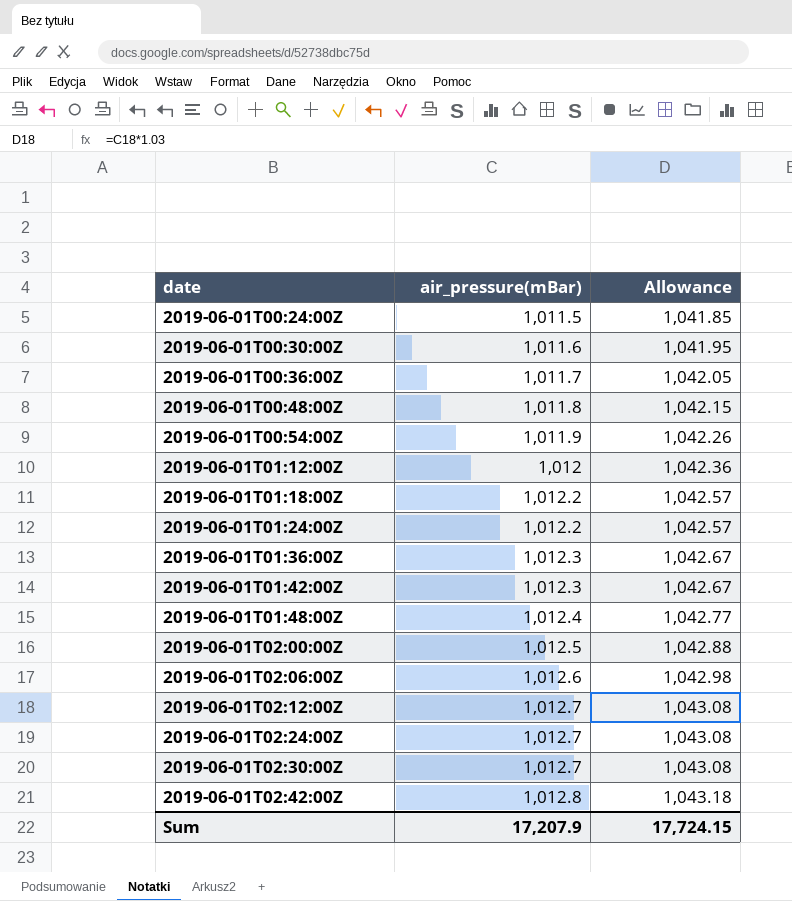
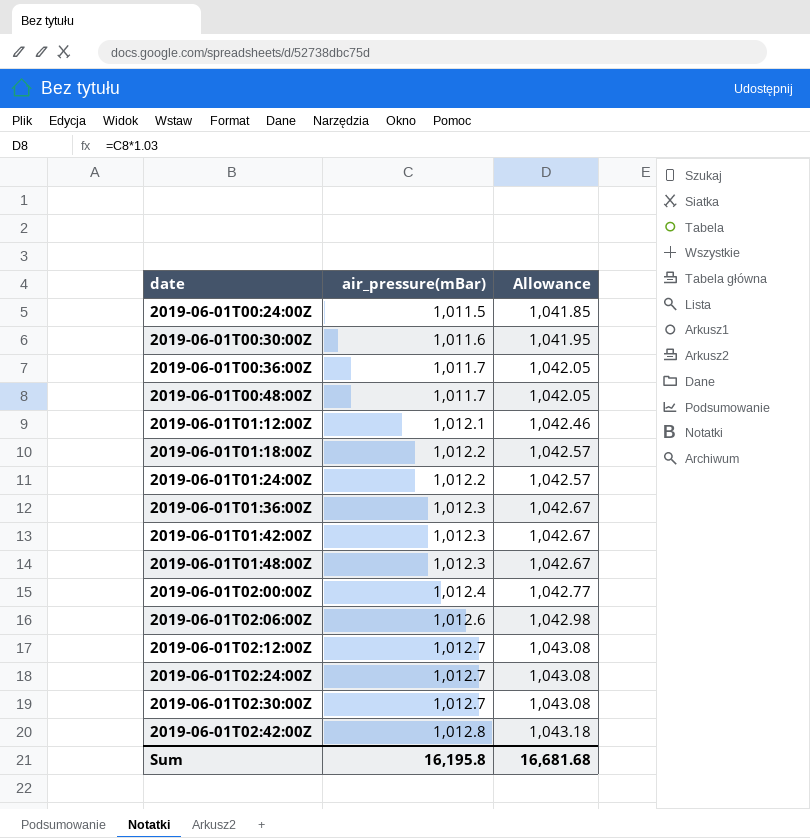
row 2019-06-01T00:54:00Z: 1,011.9 | 1,042.26 -> none
2019-06-01T00:48:00Z | air_pressure(mBar): 1,011.8 -> 1,011.7
2019-06-01T00:48:00Z | Allowance: 1,042.15 -> 1,042.05
2019-06-01T01:12:00Z | air_pressure(mBar): 1,012 -> 1,012.1
2019-06-01T01:12:00Z | Allowance: 1,042.36 -> 1,042.46
2019-06-01T01:48:00Z | air_pressure(mBar): 1,012.4 -> 1,012.3
2019-06-01T01:48:00Z | Allowance: 1,042.77 -> 1,042.67
2019-06-01T02:00:00Z | air_pressure(mBar): 1,012.5 -> 1,012.4
2019-06-01T02:00:00Z | Allowance: 1,042.88 -> 1,042.77
Sum | air_pressure(mBar): 17,207.9 -> 16,195.8
Sum | Allowance: 17,724.15 -> 16,681.68

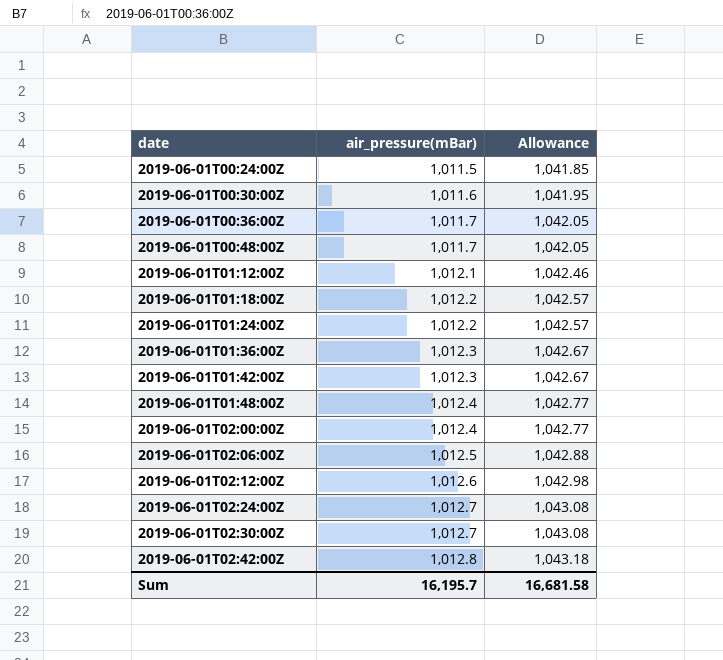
2019-06-01T01:48:00Z | air_pressure(mBar): 1,012.3 -> 1,012.4
2019-06-01T01:48:00Z | Allowance: 1,042.67 -> 1,042.77
2019-06-01T02:06:00Z | air_pressure(mBar): 1,012.6 -> 1,012.5
2019-06-01T02:06:00Z | Allowance: 1,042.98 -> 1,042.88
2019-06-01T02:12:00Z | air_pressure(mBar): 1,012.7 -> 1,012.6
2019-06-01T02:12:00Z | Allowance: 1,043.08 -> 1,042.98
Sum | air_pressure(mBar): 16,195.8 -> 16,195.7
Sum | Allowance: 16,681.68 -> 16,681.58

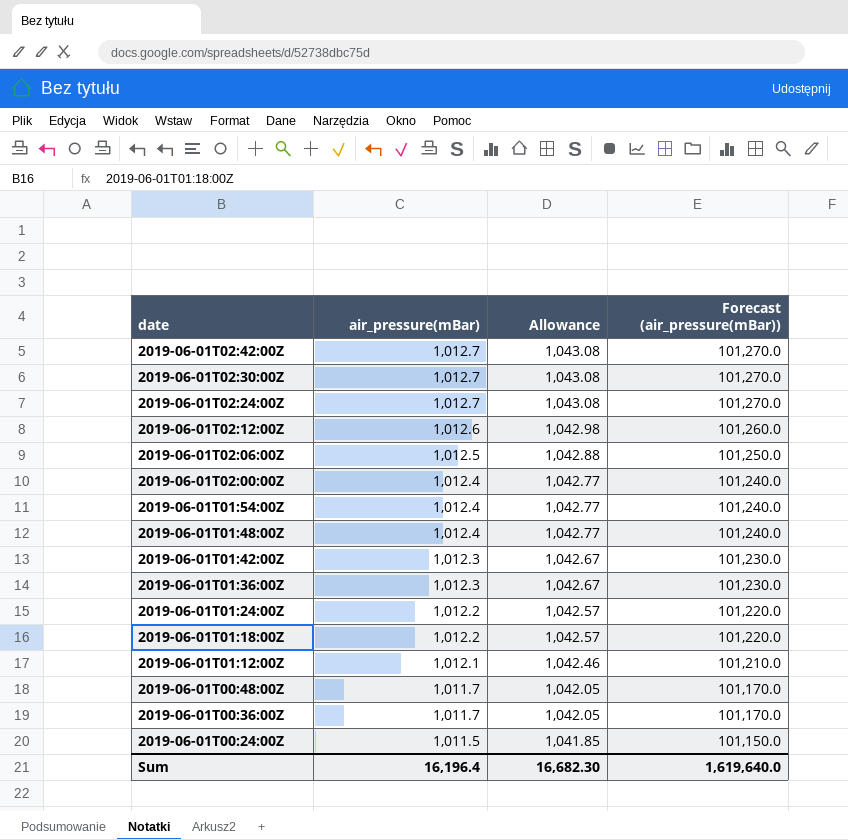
row order: date ascending -> date descending
column Forecast (air_pressure(mBar)) | formula: none -> [air_pressure(mBar)] * 100
row 2019-06-01T00:30:00Z: 1,011.6 | 1,041.95 -> none
2019-06-01T02:42:00Z | air_pressure(mBar): 1,012.8 -> 1,012.7
2019-06-01T02:42:00Z | Allowance: 1,043.18 -> 1,043.08
row 2019-06-01T01:54:00Z: none -> 1,012.4 | 1,042.77 | 101,240.0
Sum | air_pressure(mBar): 16,195.7 -> 16,196.4
Sum | Allowance: 16,681.58 -> 16,682.30

